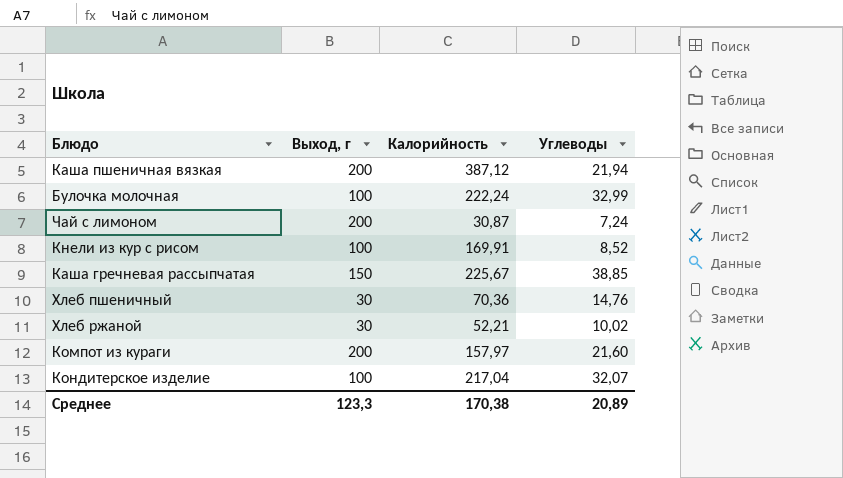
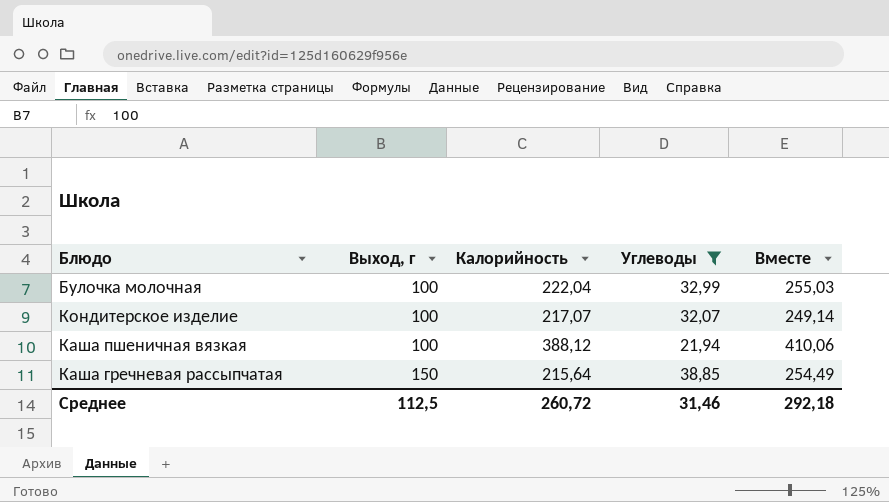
filter: none -> Углеводы >= 21,94
row order: none -> Выход, г ascending
column Вместе | formula: none -> [Калорийность] + [Углеводы]
Булочка молочная | Калорийность: 222,24 -> 222,04
Кондитерское изделие | Калорийность: 217,04 -> 217,07
Каша пшеничная вязкая | Выход, г: 200 -> 100
Каша пшеничная вязкая | Калорийность: 387,12 -> 388,12
Каша гречневая рассыпчатая | Калорийность: 225,67 -> 215,64
Среднее | Выход, г: 123,3 -> 112,5
Среднее | Калорийность: 170,38 -> 260,72
Среднее | Углеводы: 20,89 -> 31,46

